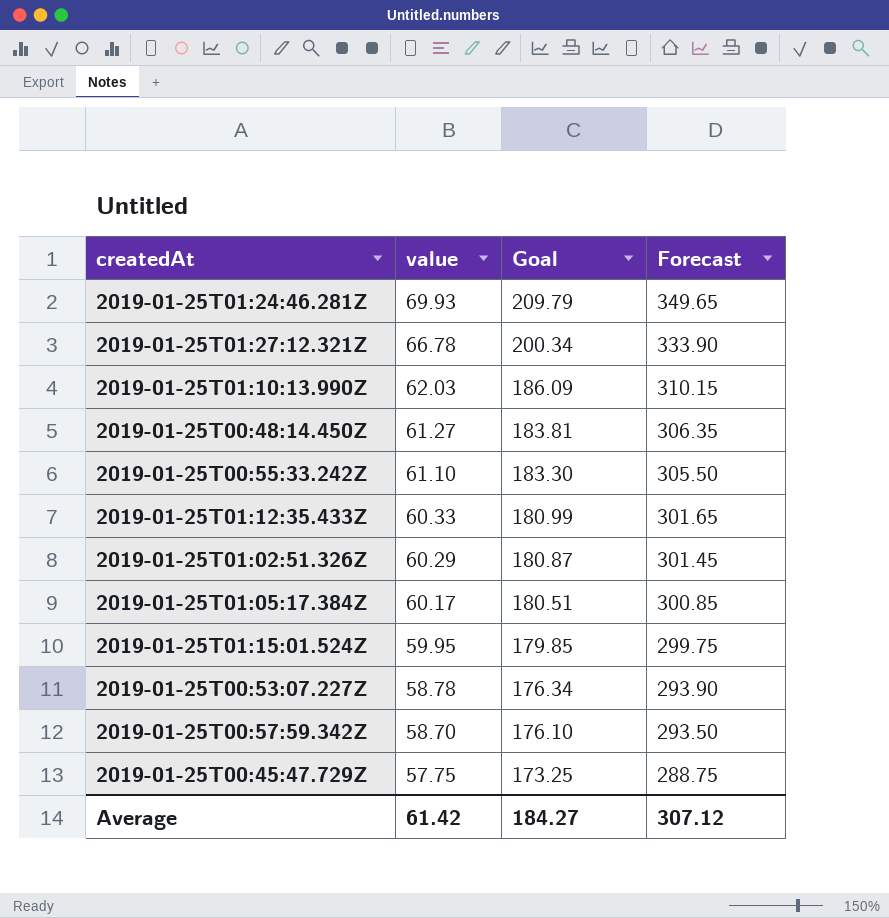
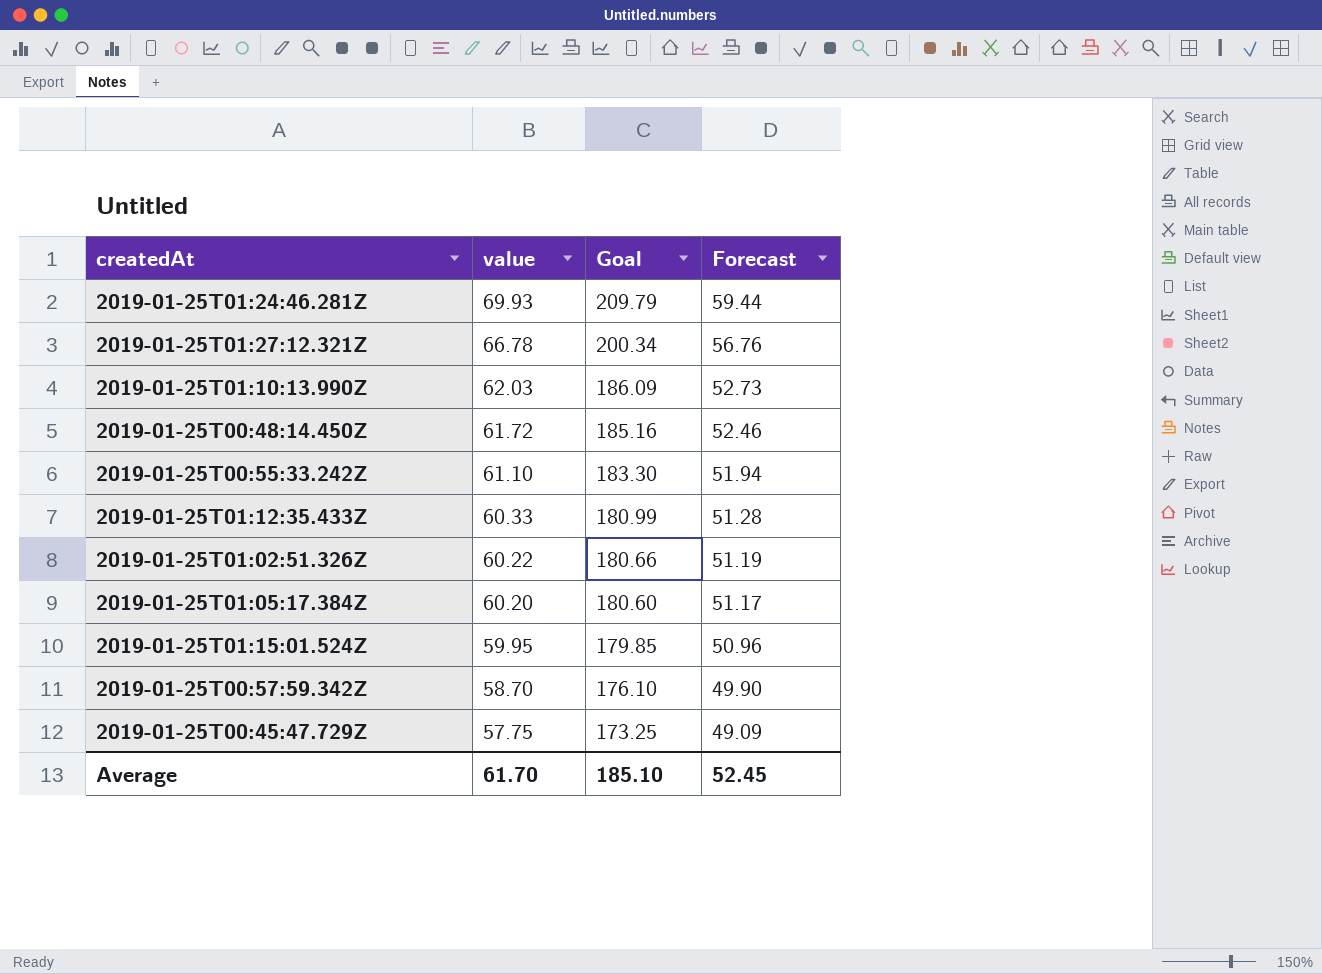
column Forecast | formula: [value] * 5 -> [value] * 0.85
row 2019-01-25T00:53:07.227Z: 58.78 | 176.34 | 293.90 -> none
2019-01-25T00:48:14.450Z | value: 61.27 -> 61.72
2019-01-25T00:48:14.450Z | Goal: 183.81 -> 185.16
2019-01-25T01:02:51.326Z | value: 60.29 -> 60.22
2019-01-25T01:02:51.326Z | Goal: 180.87 -> 180.66
2019-01-25T01:05:17.384Z | value: 60.17 -> 60.20
2019-01-25T01:05:17.384Z | Goal: 180.51 -> 180.60
Average | value: 61.42 -> 61.70
Average | Goal: 184.27 -> 185.10
Average | Forecast: 307.12 -> 52.45

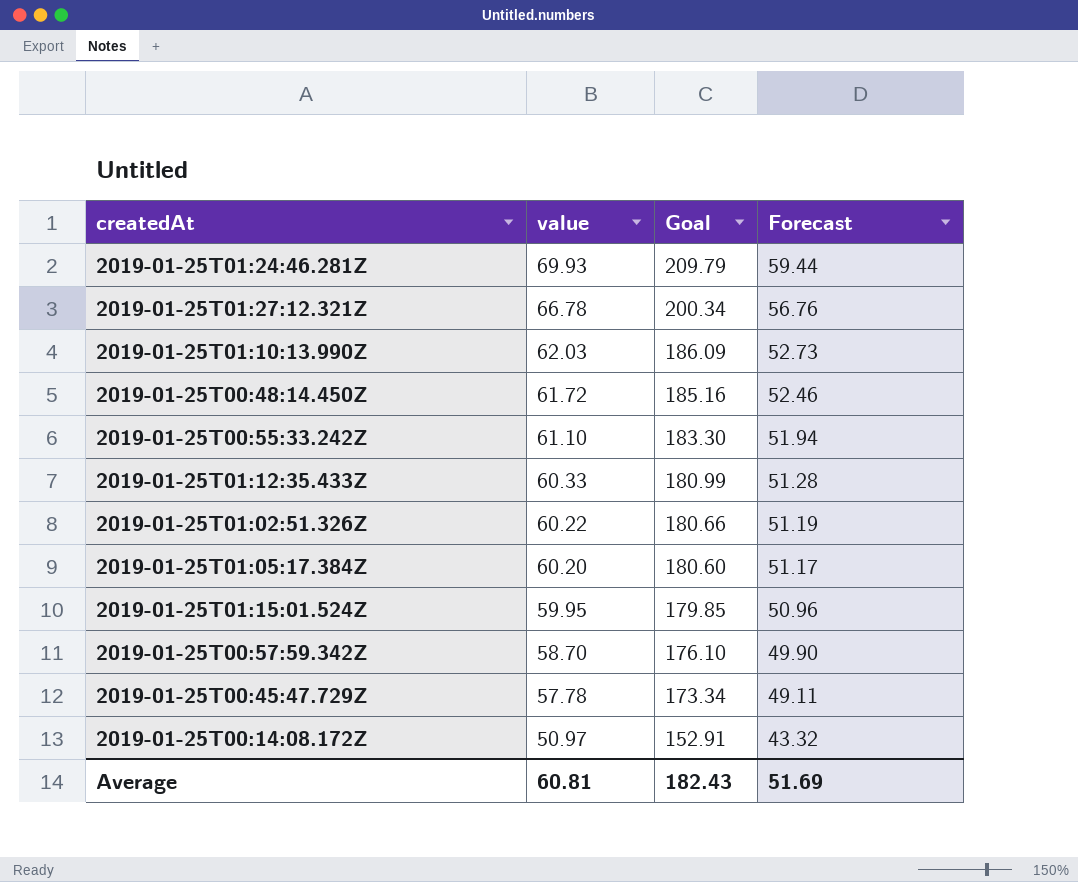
2019-01-25T00:45:47.729Z | value: 57.75 -> 57.78
2019-01-25T00:45:47.729Z | Goal: 173.25 -> 173.34
2019-01-25T00:45:47.729Z | Forecast: 49.09 -> 49.11
row 2019-01-25T00:14:08.172Z: none -> 50.97 | 152.91 | 43.32
Average | value: 61.70 -> 60.81
Average | Goal: 185.10 -> 182.43
Average | Forecast: 52.45 -> 51.69

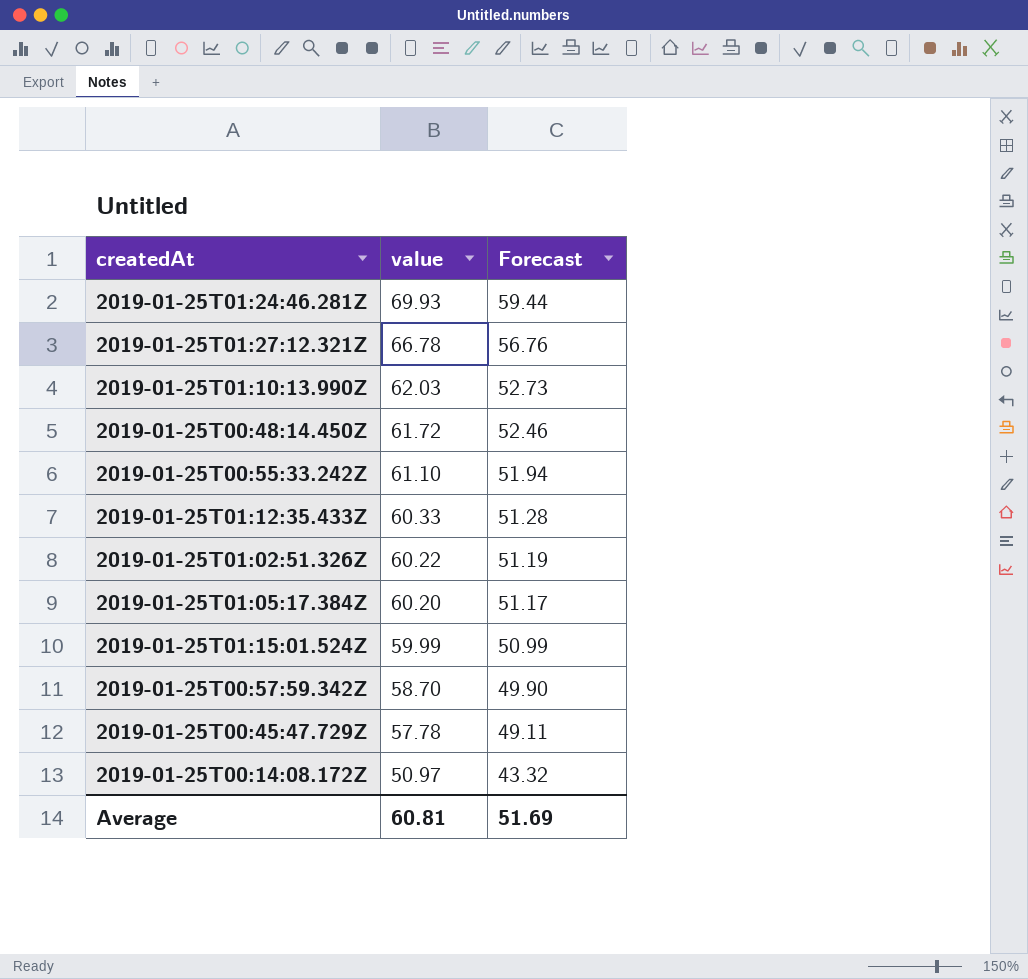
column Goal | formula: [value] * 3 -> none
2019-01-25T01:15:01.524Z | value: 59.95 -> 59.99
2019-01-25T01:15:01.524Z | Forecast: 50.96 -> 50.99

